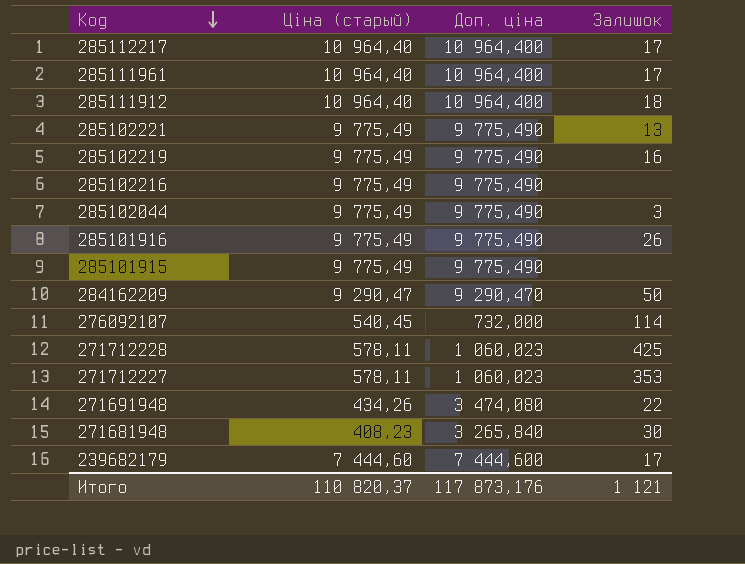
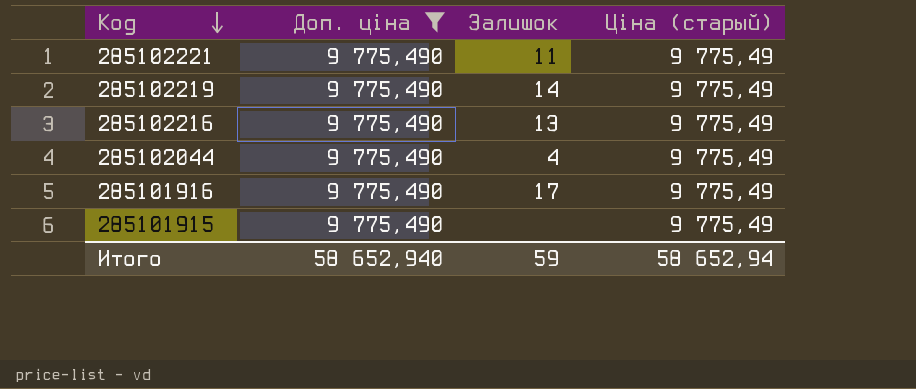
filter: none -> Доп. ціна = 9 775,490
column Ціна (старый) | position: 2 -> 4
285102221 | Залишок: 13 -> 11
285102219 | Залишок: 16 -> 14
285102216 | Залишок: none -> 13
285102044 | Залишок: 3 -> 4
285101916 | Залишок: 26 -> 17
Итого | Доп. ціна: 117 873,176 -> 58 652,940
Итого | Залишок: 1 121 -> 59
Итого | Ціна (старый): 110 820,37 -> 58 652,94

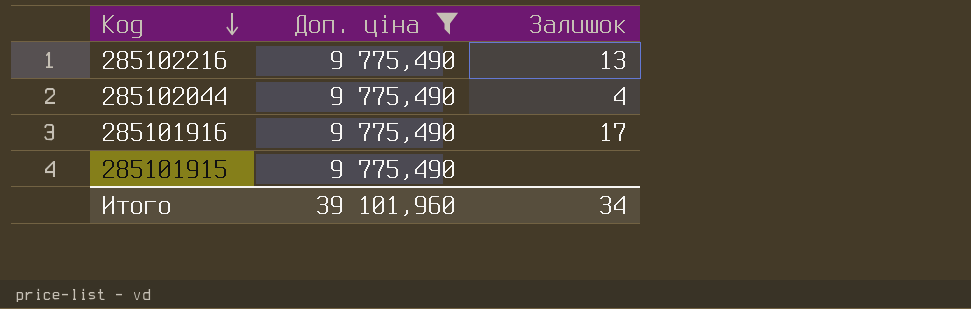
column Ціна (старый) | position: 4 -> none
row 285102221: 9 775,490 | 11 | 9 775,49 -> none
row 285102219: 9 775,490 | 14 | 9 775,49 -> none
Итого | Доп. ціна: 58 652,940 -> 39 101,960
Итого | Залишок: 59 -> 34

